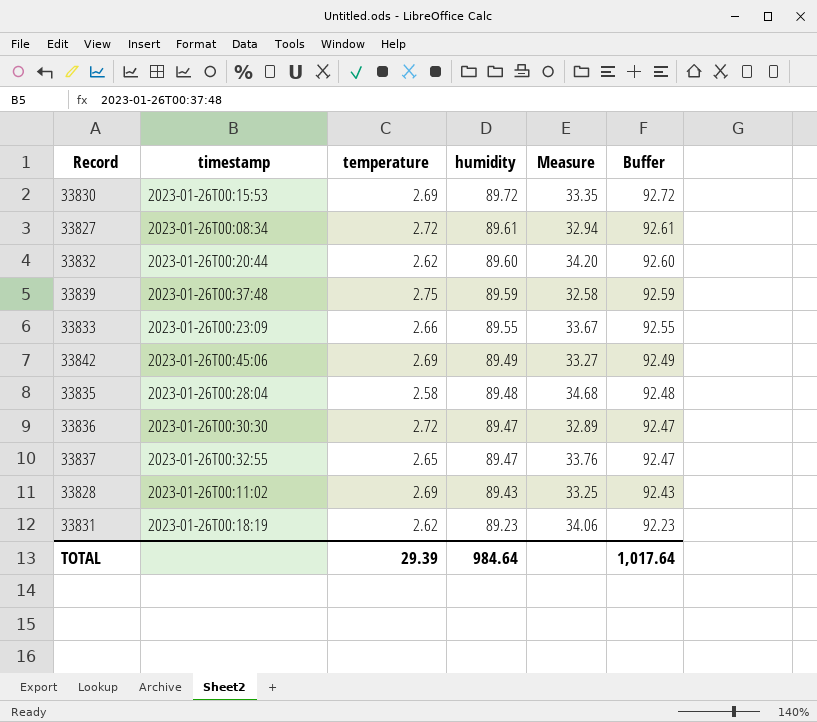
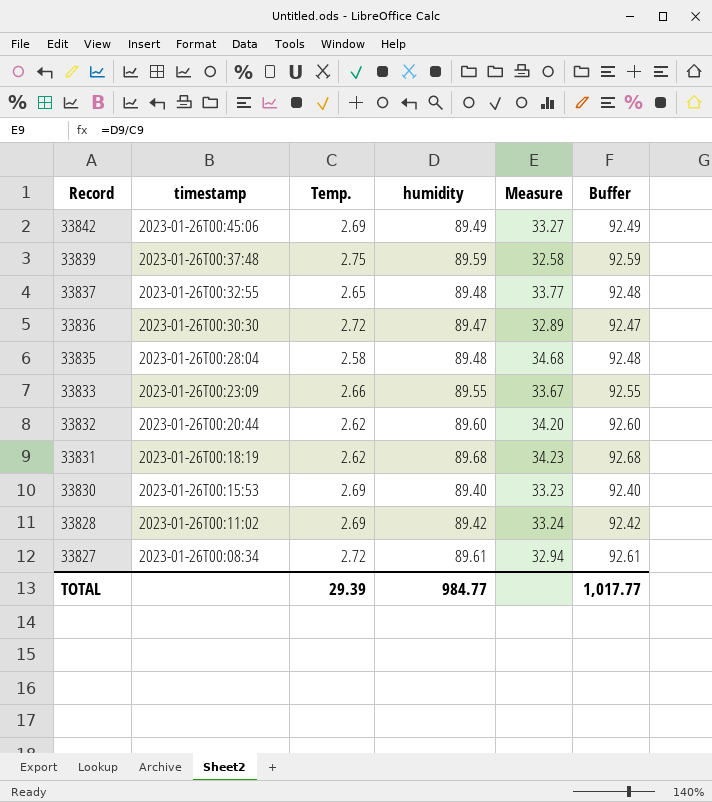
row order: humidity descending -> Record descending
column name: temperature -> Temp.
33837 | humidity: 89.47 -> 89.48
33837 | Measure: 33.76 -> 33.77
33837 | Buffer: 92.47 -> 92.48
33831 | humidity: 89.23 -> 89.68
33831 | Measure: 34.06 -> 34.23
33831 | Buffer: 92.23 -> 92.68
33830 | humidity: 89.72 -> 89.40
33830 | Measure: 33.35 -> 33.23
33830 | Buffer: 92.72 -> 92.40
33828 | humidity: 89.43 -> 89.42
33828 | Measure: 33.25 -> 33.24
33828 | Buffer: 92.43 -> 92.42
TOTAL | humidity: 984.64 -> 984.77
TOTAL | Buffer: 1,017.64 -> 1,017.77

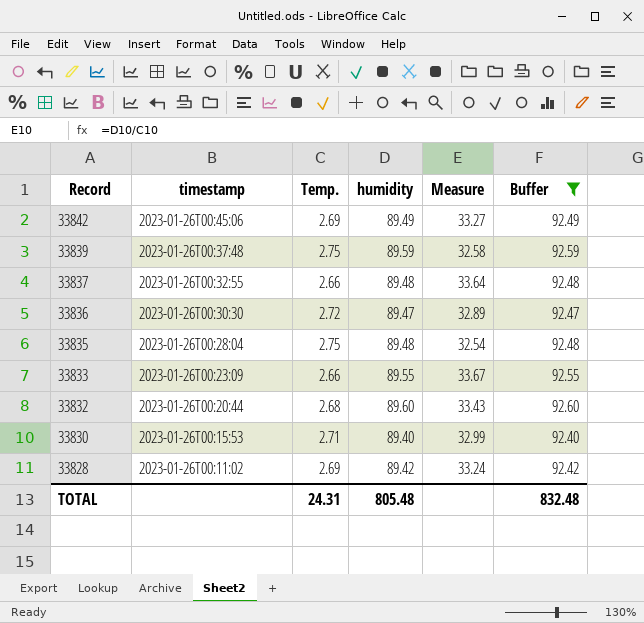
filter: none -> Buffer <= 92.60
33837 | Temp.: 2.65 -> 2.66
33837 | Measure: 33.77 -> 33.64
33835 | Temp.: 2.58 -> 2.75
33835 | Measure: 34.68 -> 32.54
33832 | Temp.: 2.62 -> 2.68
33832 | Measure: 34.20 -> 33.43
33830 | Temp.: 2.69 -> 2.71
33830 | Measure: 33.23 -> 32.99
TOTAL | Temp.: 29.39 -> 24.31
TOTAL | humidity: 984.77 -> 805.48
TOTAL | Buffer: 1,017.77 -> 832.48

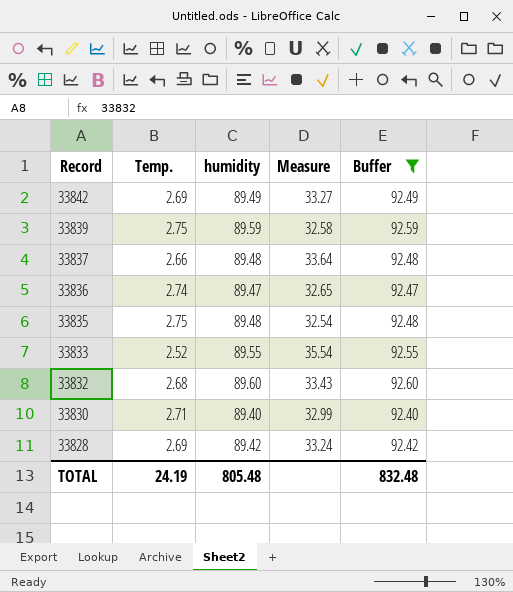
column timestamp | position: 2 -> none
33836 | Temp.: 2.72 -> 2.74
33836 | Measure: 32.89 -> 32.65
33833 | Temp.: 2.66 -> 2.52
33833 | Measure: 33.67 -> 35.54
TOTAL | Temp.: 24.31 -> 24.19

